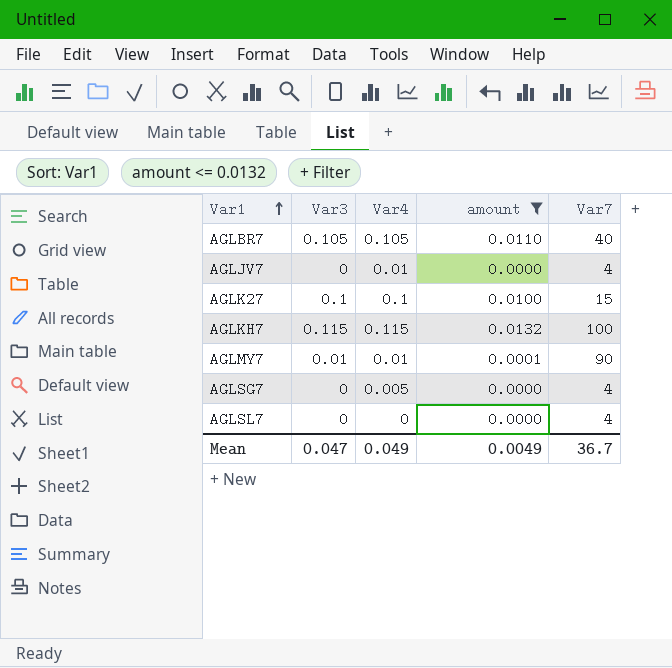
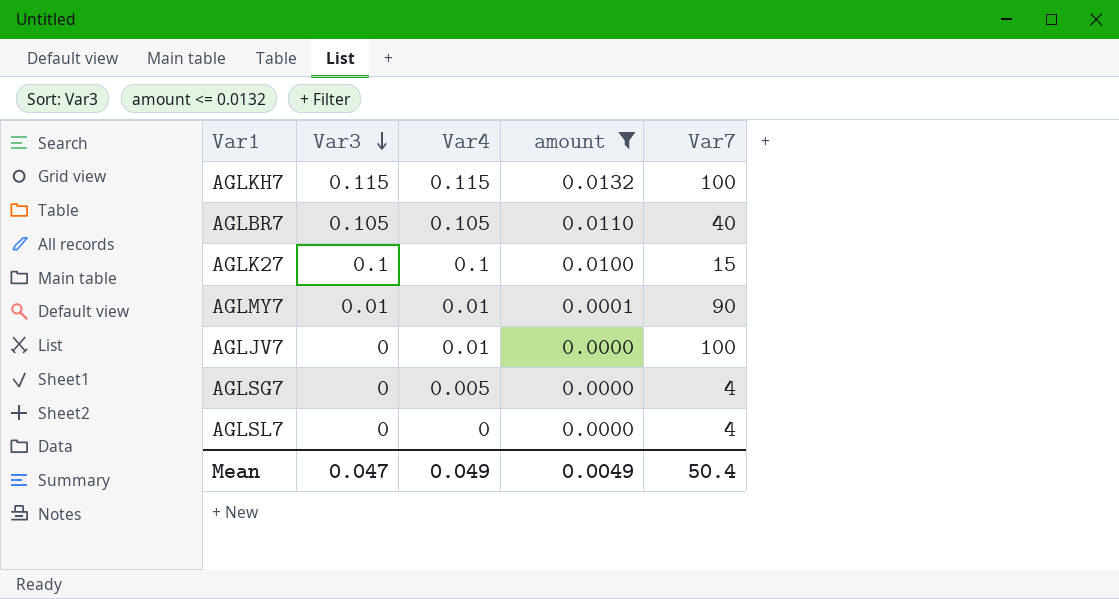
row order: Var1 ascending -> Var3 descending
AGLJV7 | Var7: 4 -> 100
Mean | Var7: 36.7 -> 50.4

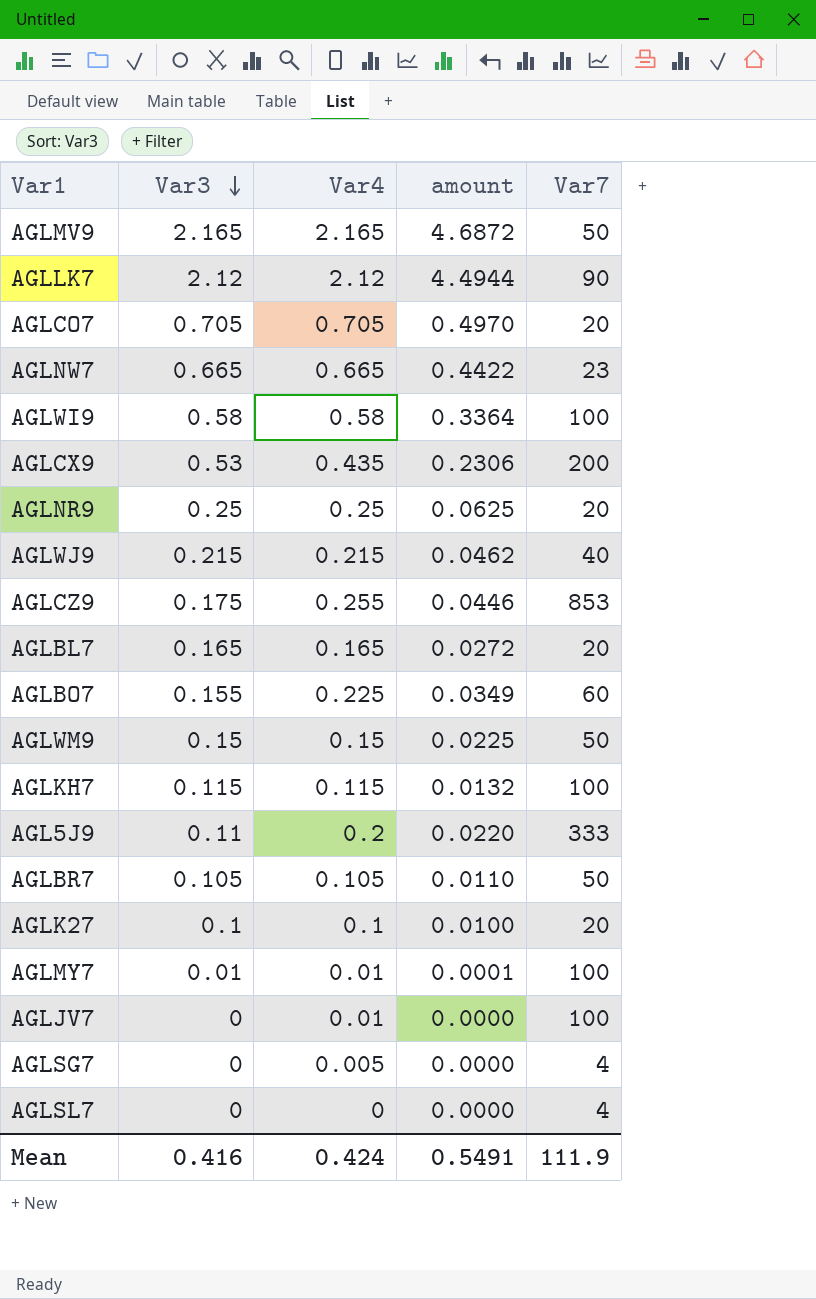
filter: amount <= 0.0132 -> none
AGLBR7 | Var7: 40 -> 50
AGLK27 | Var7: 15 -> 20
AGLMY7 | Var7: 90 -> 100
Mean | Var3: 0.047 -> 0.416
Mean | Var4: 0.049 -> 0.424
Mean | amount: 0.0049 -> 0.5491
Mean | Var7: 50.4 -> 111.9

